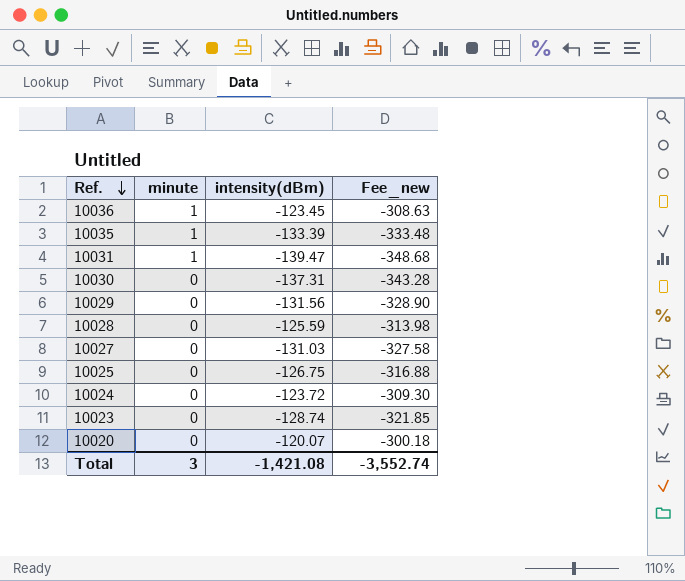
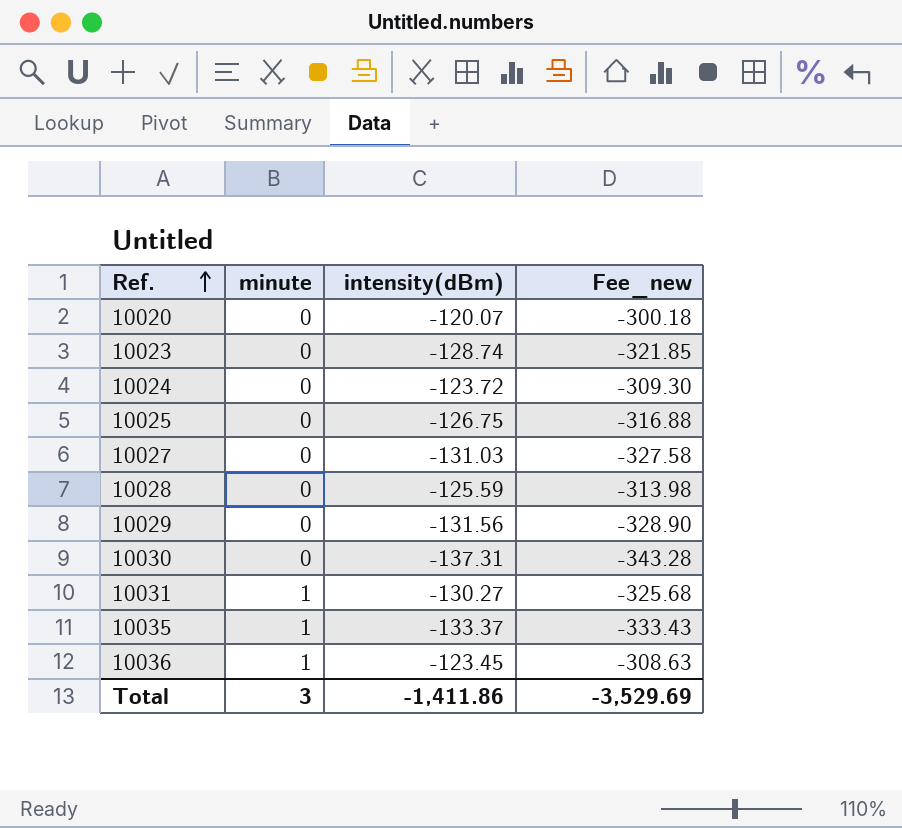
row order: Ref. descending -> Ref. ascending
10031 | intensity(dBm): -139.47 -> -130.27
10031 | Fee_new: -348.68 -> -325.68
10035 | intensity(dBm): -133.39 -> -133.37
10035 | Fee_new: -333.48 -> -333.43
Total | intensity(dBm): -1,421.08 -> -1,411.86
Total | Fee_new: -3,552.74 -> -3,529.69

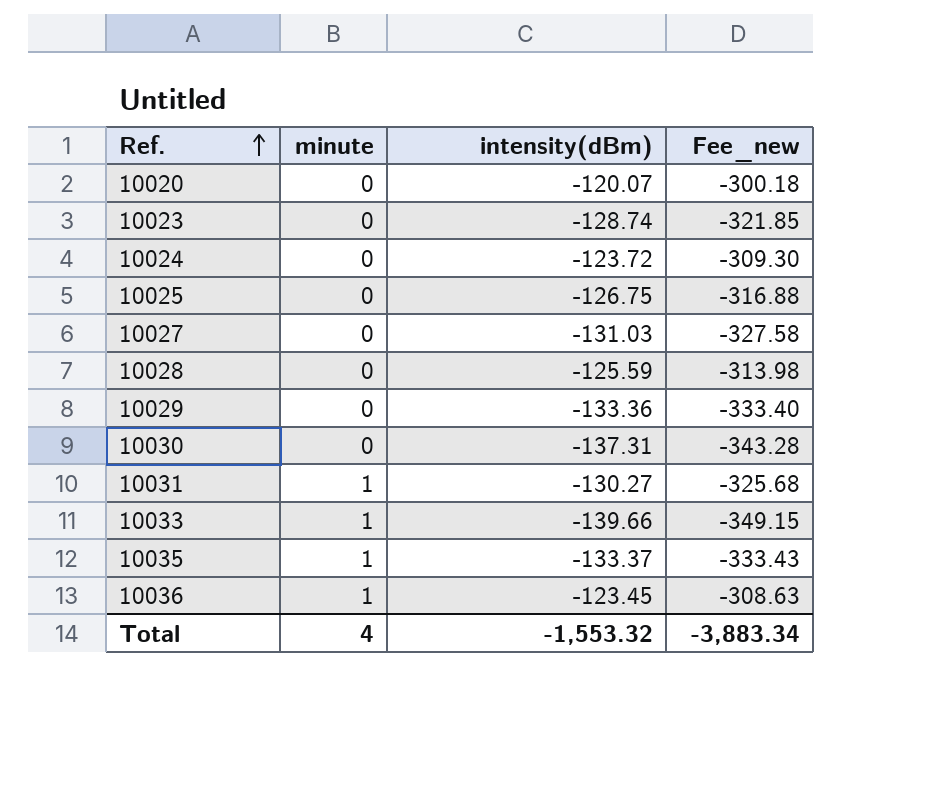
10029 | intensity(dBm): -131.56 -> -133.36
10029 | Fee_new: -328.90 -> -333.40
row 10033: none -> 1 | -139.66 | -349.15
Total | minute: 3 -> 4
Total | intensity(dBm): -1,411.86 -> -1,553.32
Total | Fee_new: -3,529.69 -> -3,883.34

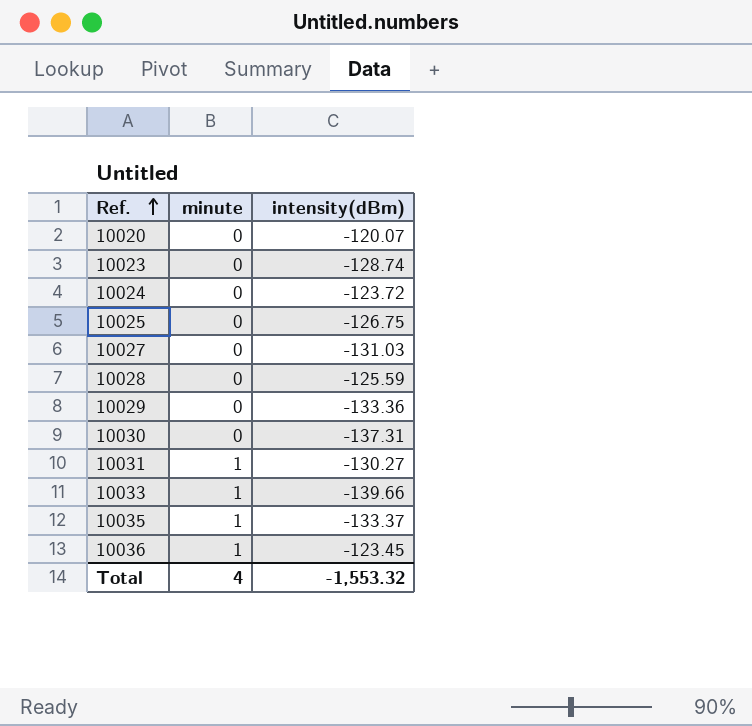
column Fee_new | formula: [intensity(dBm)] * 2.5 -> none

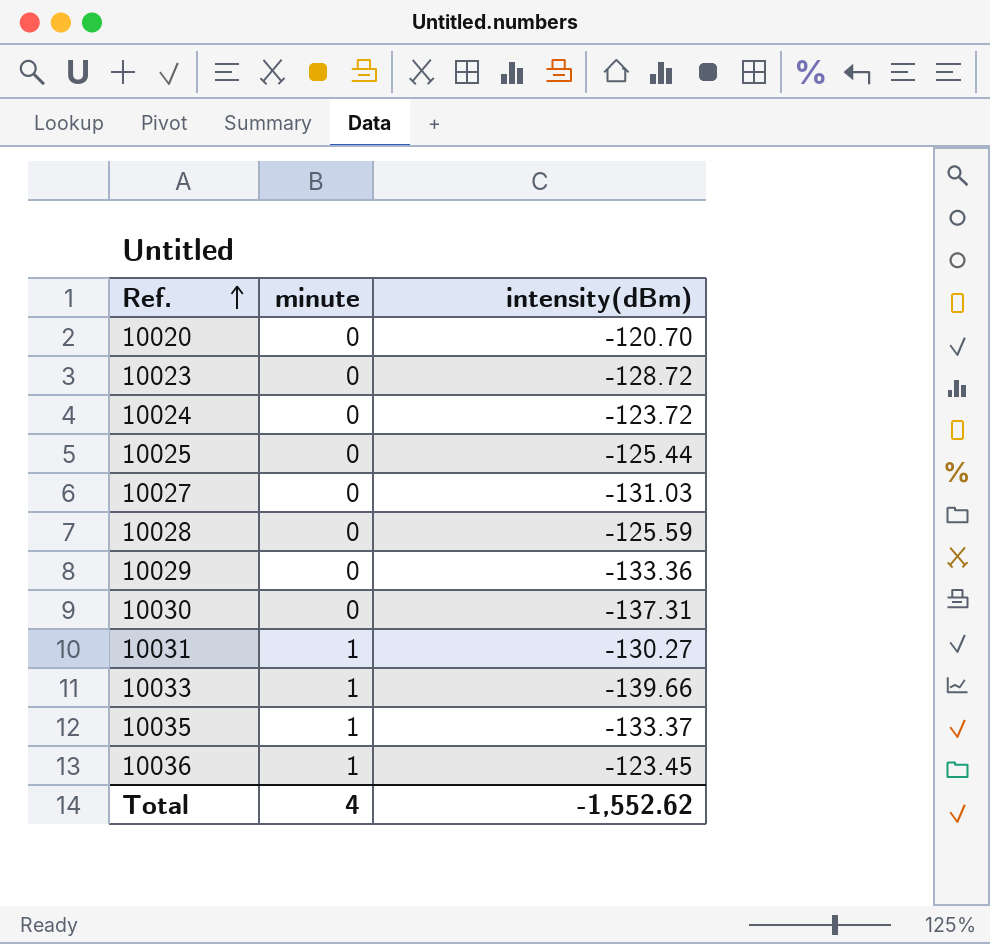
10020 | intensity(dBm): -120.07 -> -120.70
10023 | intensity(dBm): -128.74 -> -128.72
10025 | intensity(dBm): -126.75 -> -125.44
Total | intensity(dBm): -1,553.32 -> -1,552.62

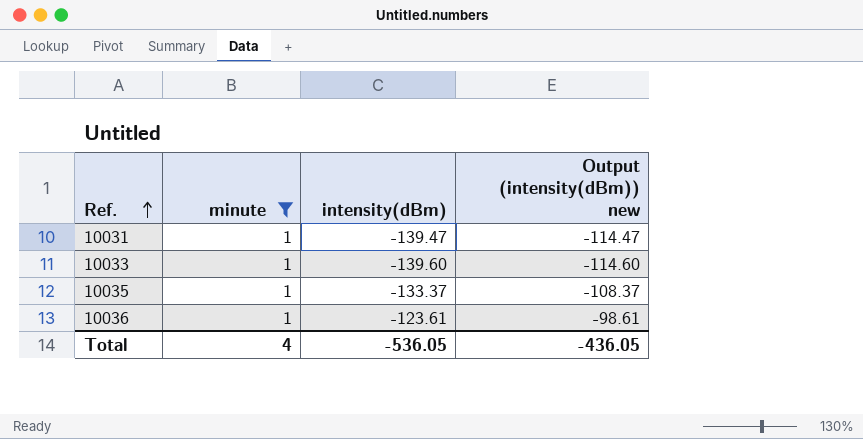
filter: none -> minute = 1
column Output (intensity(dBm)) new | formula: none -> [intensity(dBm)] + 25
10031 | intensity(dBm): -130.27 -> -139.47
10033 | intensity(dBm): -139.66 -> -139.60
10036 | intensity(dBm): -123.45 -> -123.61
Total | intensity(dBm): -1,552.62 -> -536.05

